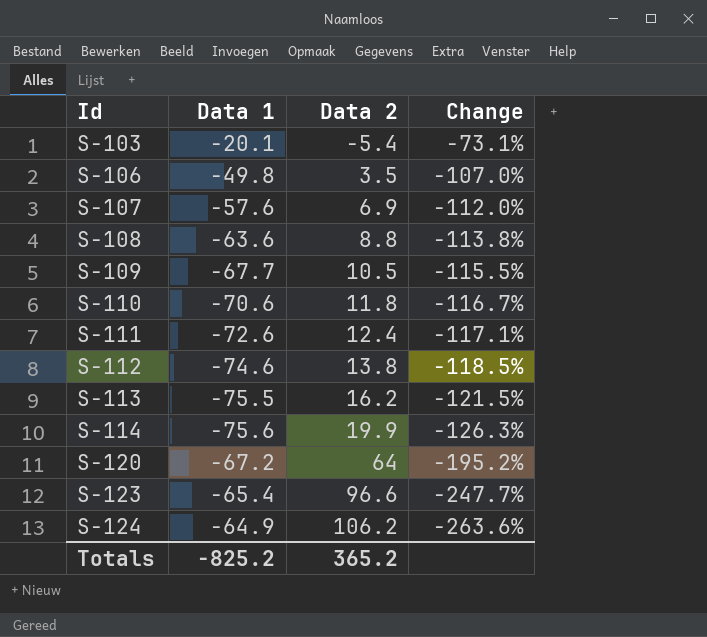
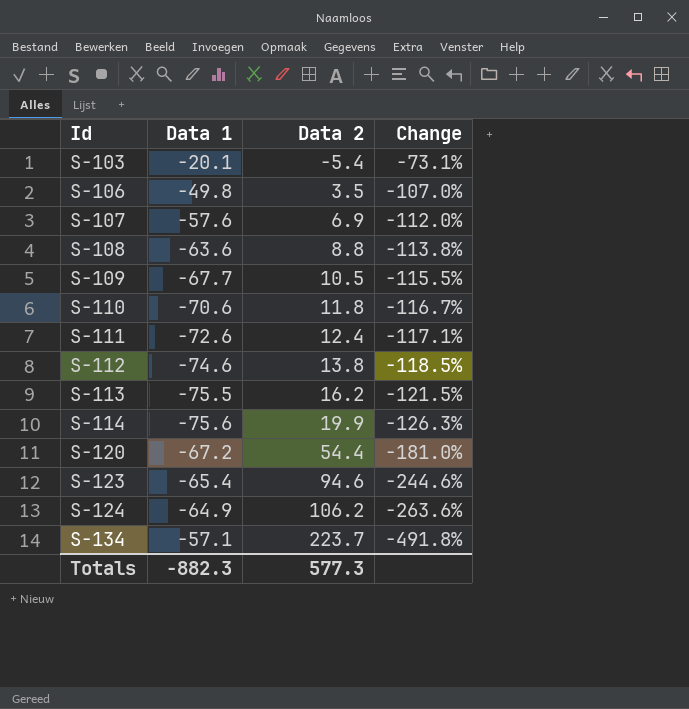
S-120 | Data 2: 64 -> 54.4
S-120 | Change: -195.2% -> -181.0%
S-123 | Data 2: 96.6 -> 94.6
S-123 | Change: -247.7% -> -244.6%
row S-134: none -> -57.1 | 223.7 | -491.8%
Totals | Data 1: -825.2 -> -882.3
Totals | Data 2: 365.2 -> 577.3

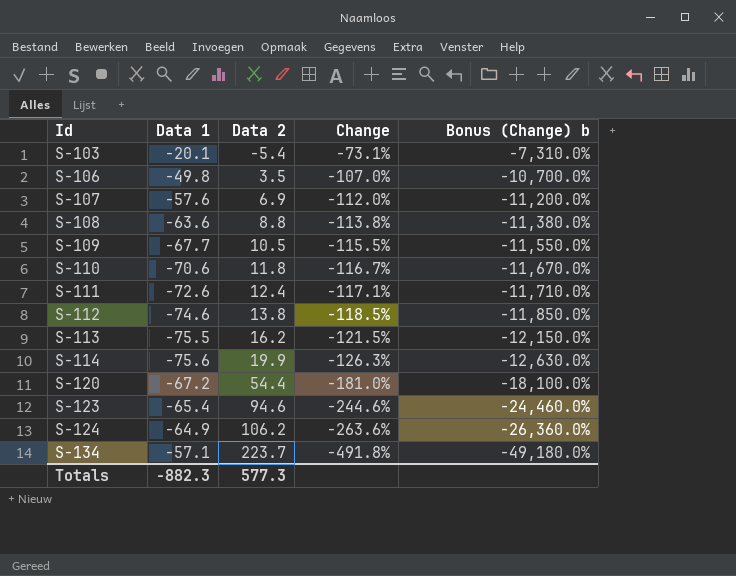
column Bonus (Change) b | formula: none -> [Change] * 100

